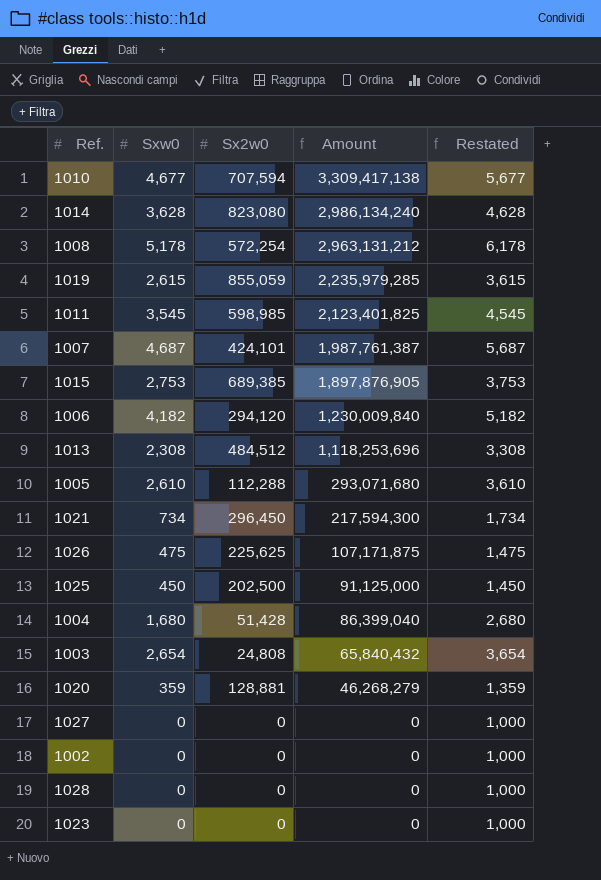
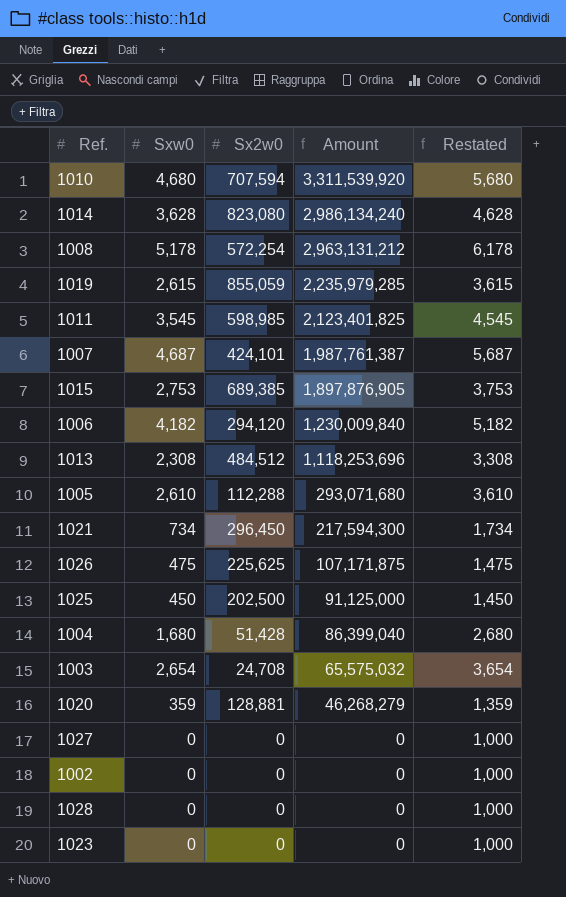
1010 | Sxw0: 4,677 -> 4,680
1010 | Amount: 3,309,417,138 -> 3,311,539,920
1010 | Restated: 5,677 -> 5,680
1003 | Sx2w0: 24,808 -> 24,708
1003 | Amount: 65,840,432 -> 65,575,032

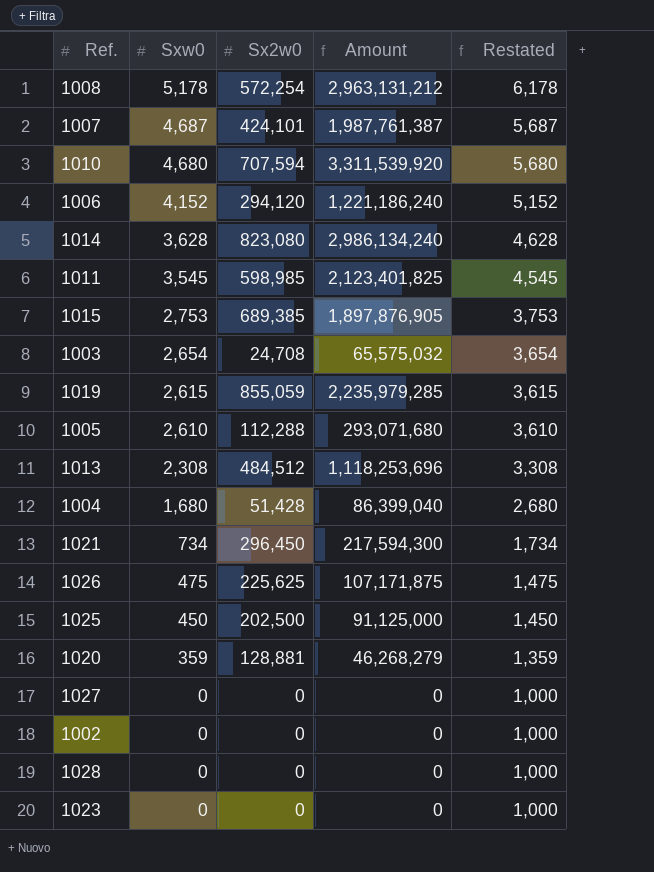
row order: Amount descending -> Sxw0 descending
1006 | Sxw0: 4,182 -> 4,152
1006 | Amount: 1,230,009,840 -> 1,221,186,240
1006 | Restated: 5,182 -> 5,152

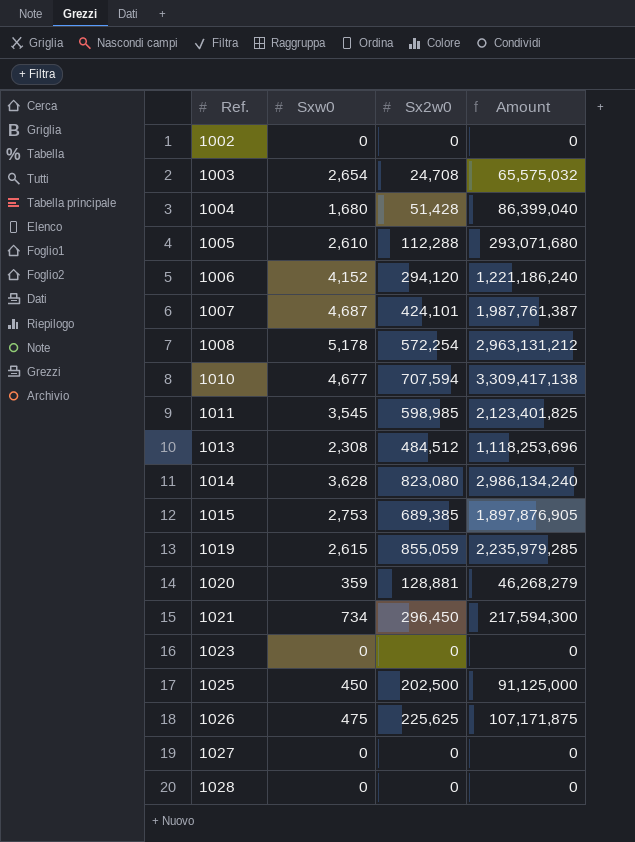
row order: Sxw0 descending -> Ref. ascending
column Restated | formula: [Sxw0] + 1000 -> none
1010 | Sxw0: 4,680 -> 4,677
1010 | Amount: 3,311,539,920 -> 3,309,417,138

